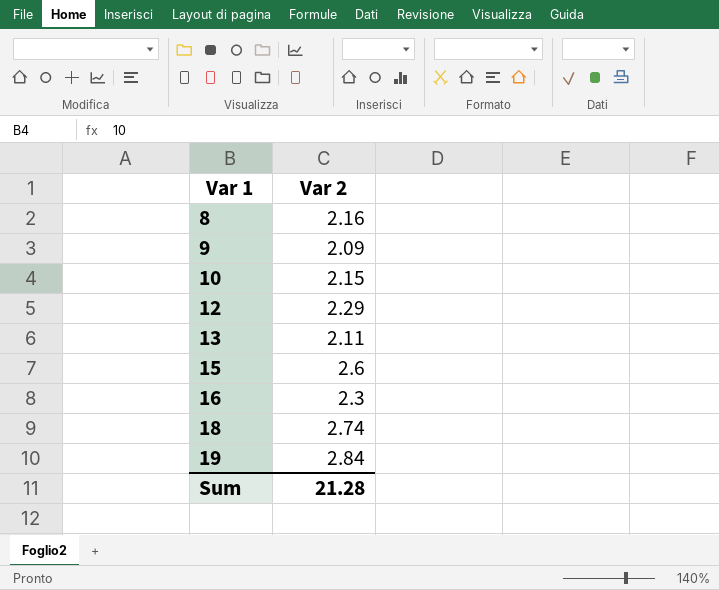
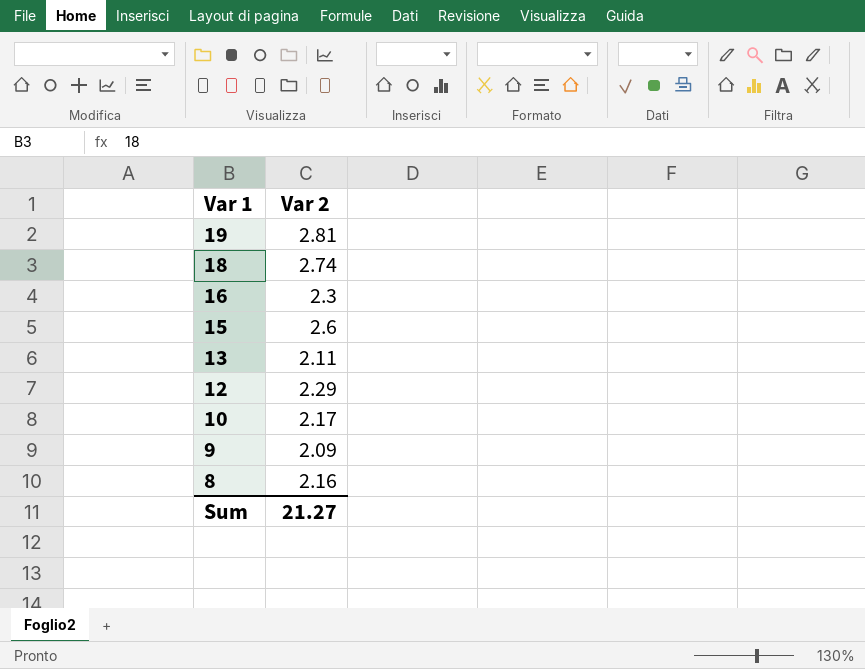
row order: Var 1 ascending -> Var 1 descending
19 | Var 2: 2.84 -> 2.81
10 | Var 2: 2.15 -> 2.17
Sum | Var 2: 21.28 -> 21.27

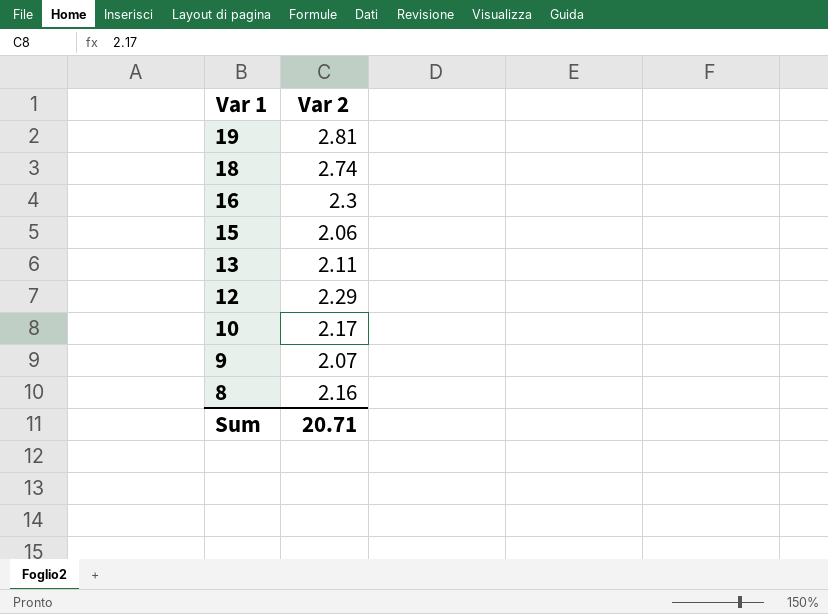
15 | Var 2: 2.6 -> 2.06
9 | Var 2: 2.09 -> 2.07
Sum | Var 2: 21.27 -> 20.71

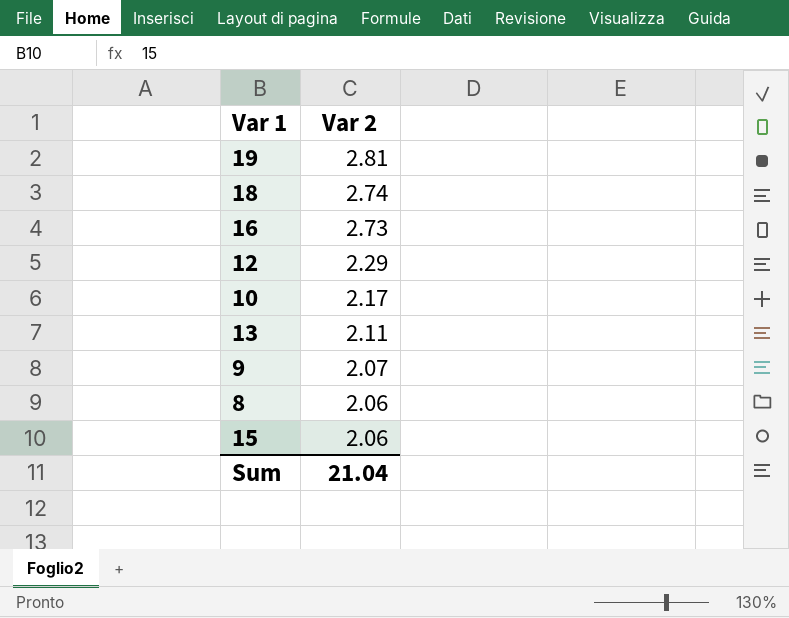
row order: Var 1 descending -> Var 2 descending
16 | Var 2: 2.3 -> 2.73
8 | Var 2: 2.16 -> 2.06
Sum | Var 2: 20.71 -> 21.04

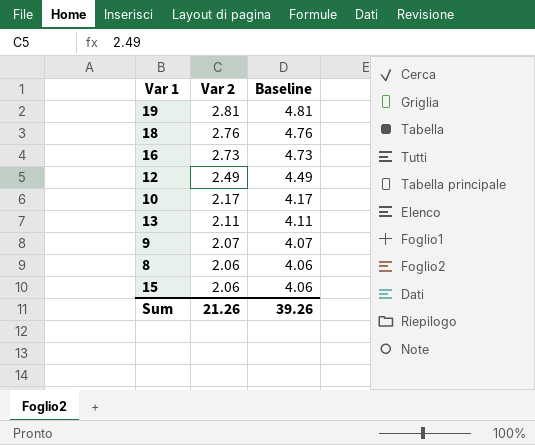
column Baseline | formula: none -> [Var 2] + 2
18 | Var 2: 2.74 -> 2.76
12 | Var 2: 2.29 -> 2.49
Sum | Var 2: 21.04 -> 21.26

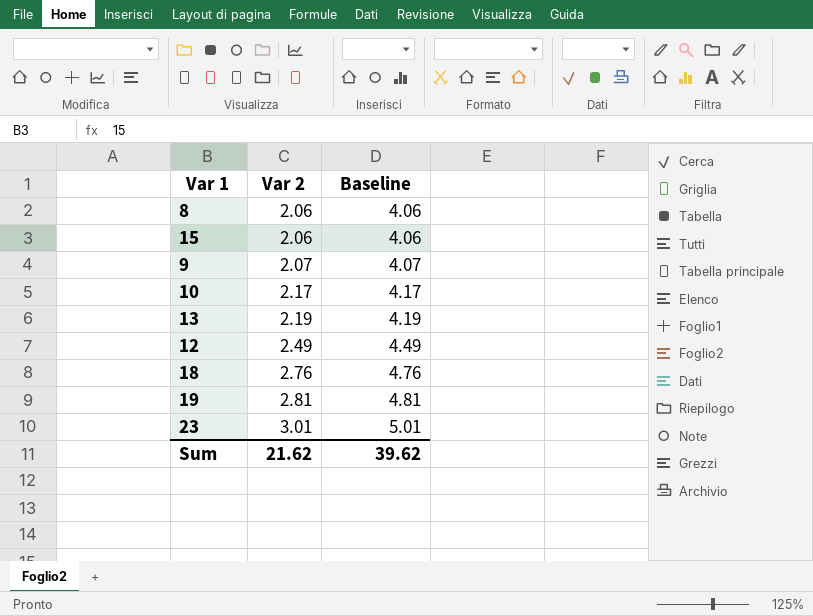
row order: Var 2 descending -> Var 2 ascending
row 16: 2.73 | 4.73 -> none
13 | Var 2: 2.11 -> 2.19
13 | Baseline: 4.11 -> 4.19
row 23: none -> 3.01 | 5.01
Sum | Var 2: 21.26 -> 21.62
Sum | Baseline: 39.26 -> 39.62

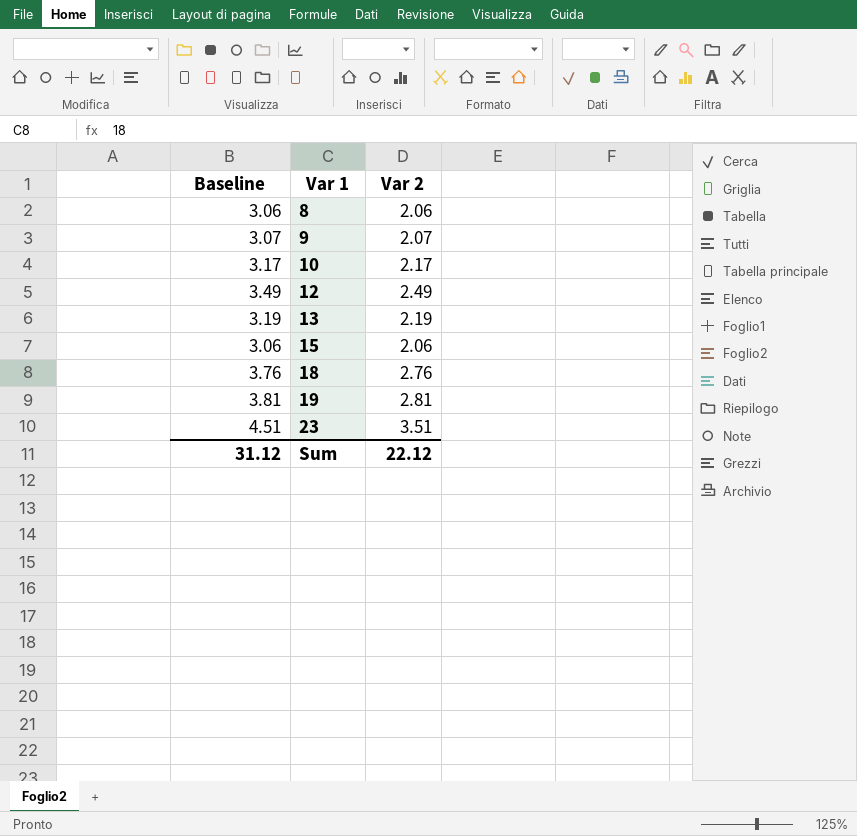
row order: Var 2 ascending -> Var 1 ascending
column Baseline | formula: [Var 2] + 2 -> [Var 2] + 1
column Baseline | position: 3 -> 1
23 | Var 2: 3.01 -> 3.51
Sum | Baseline: 39.62 -> 31.12
Sum | Var 2: 21.62 -> 22.12

